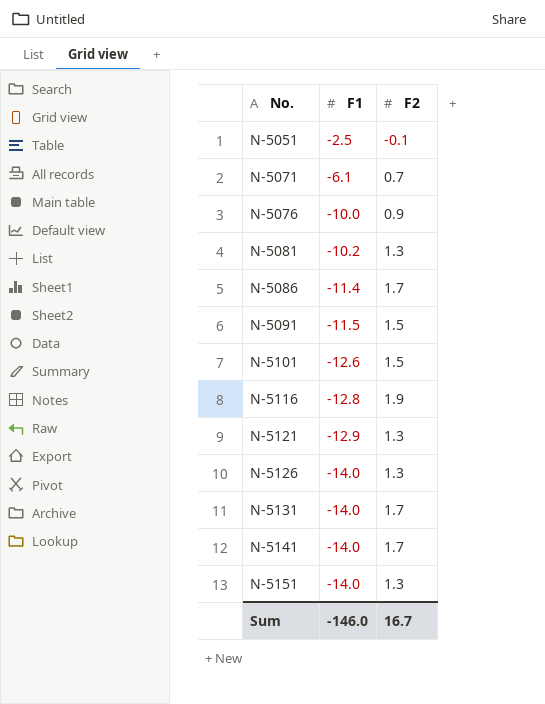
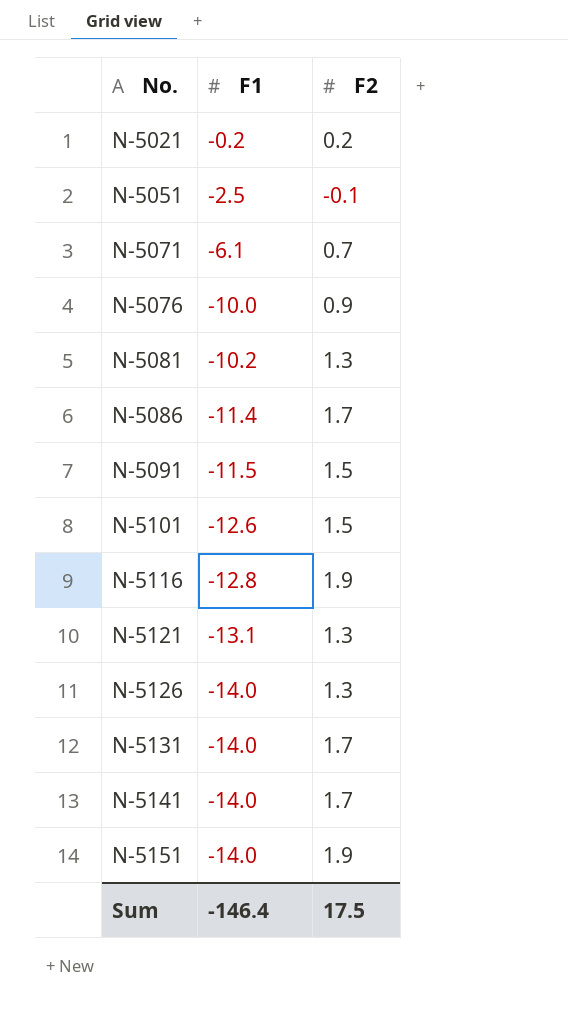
row N-5021: none -> -0.2 | 0.2
N-5121 | F1: -12.9 -> -13.1
N-5151 | F2: 1.3 -> 1.9
Sum | F1: -146.0 -> -146.4
Sum | F2: 16.7 -> 17.5

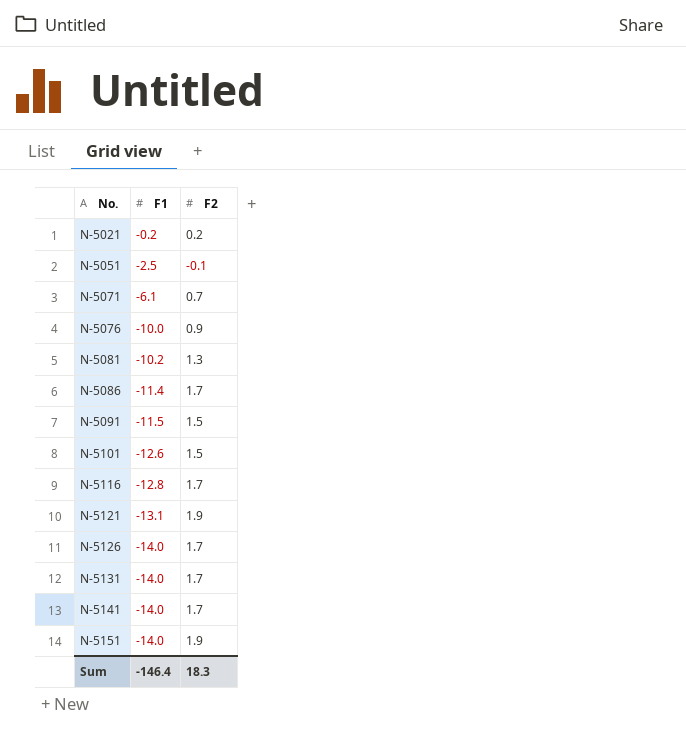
N-5116 | F2: 1.9 -> 1.7
N-5121 | F2: 1.3 -> 1.9
N-5126 | F2: 1.3 -> 1.7
Sum | F2: 17.5 -> 18.3

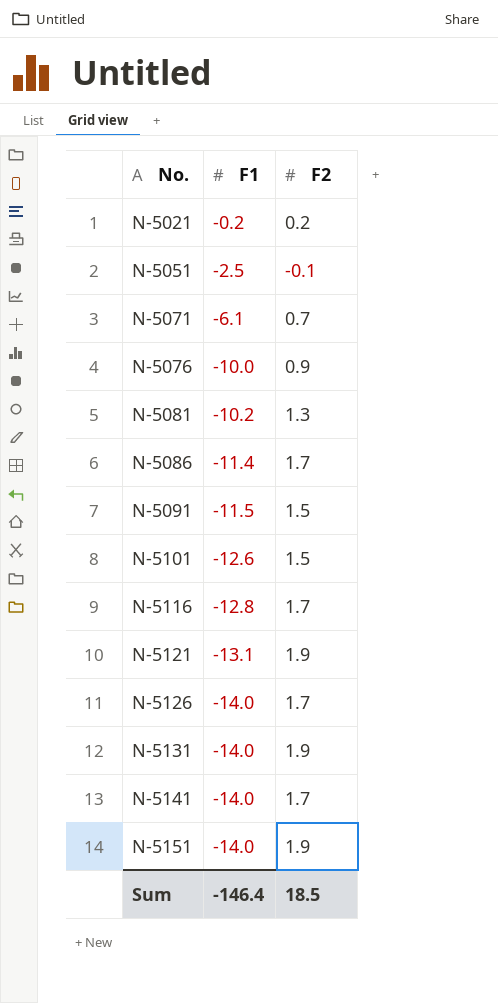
N-5131 | F2: 1.7 -> 1.9
Sum | F2: 18.3 -> 18.5

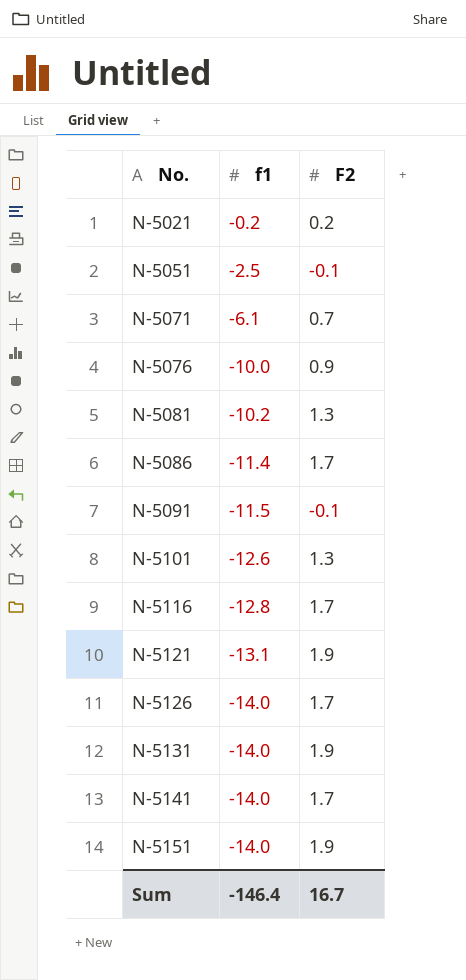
column name: F1 -> f1
N-5091 | F2: 1.5 -> -0.1
N-5101 | F2: 1.5 -> 1.3
Sum | F2: 18.5 -> 16.7

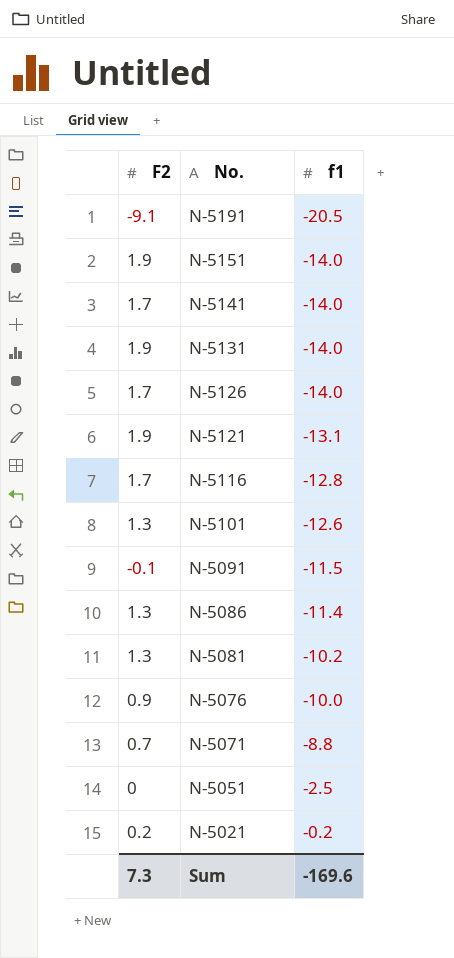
row order: No. ascending -> No. descending
column F2 | position: 3 -> 1
row N-5191: none -> -9.1 | -20.5
N-5086 | F2: 1.7 -> 1.3
N-5071 | f1: -6.1 -> -8.8
N-5051 | F2: -0.1 -> 0
Sum | F2: 16.7 -> 7.3
Sum | f1: -146.4 -> -169.6

